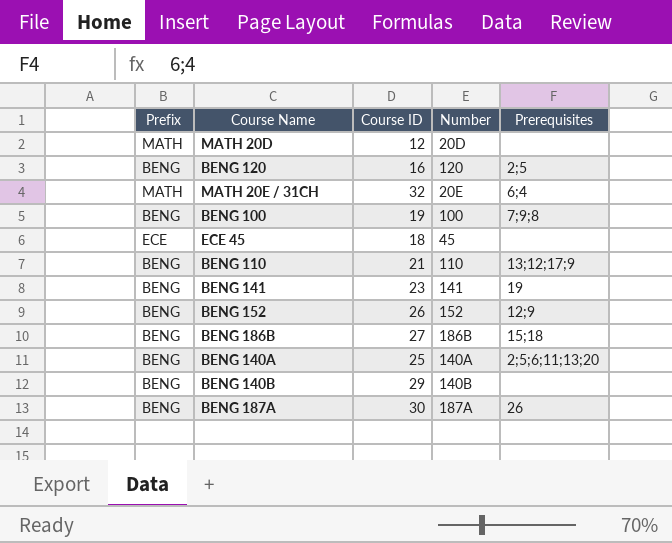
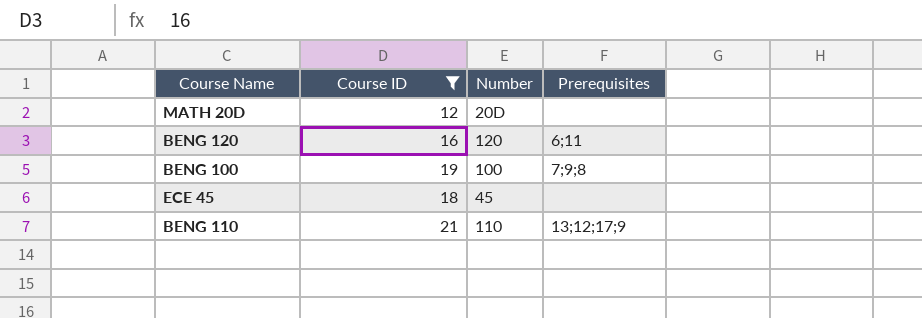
filter: none -> Course ID <= 21
column Prefix | position: 1 -> none
BENG 120 | Prerequisites: 2;5 -> 6;11

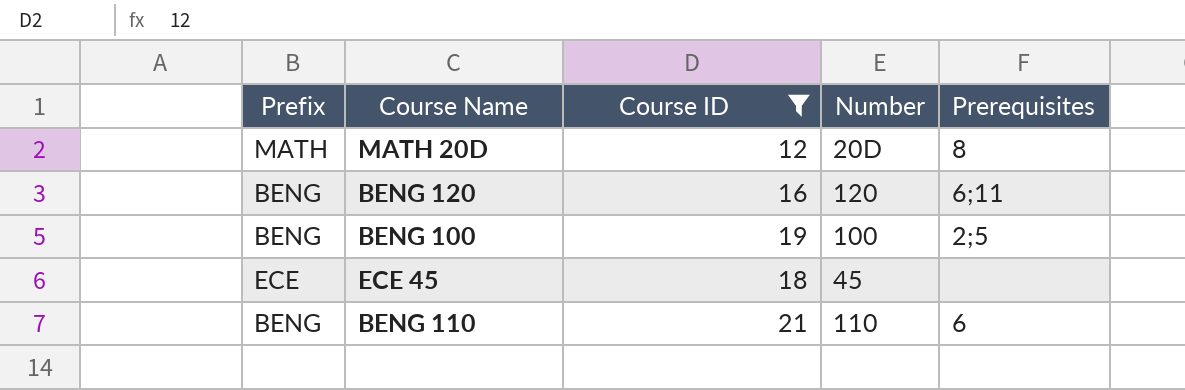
column Prefix | position: none -> 1
MATH 20D | Prerequisites: none -> 8
BENG 100 | Prerequisites: 7;9;8 -> 2;5
BENG 110 | Prerequisites: 13;12;17;9 -> 6

